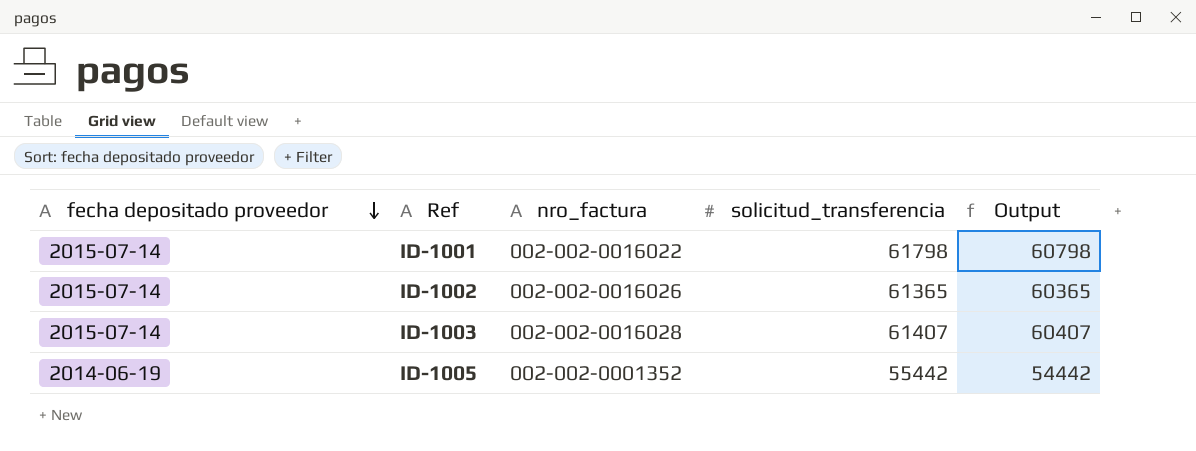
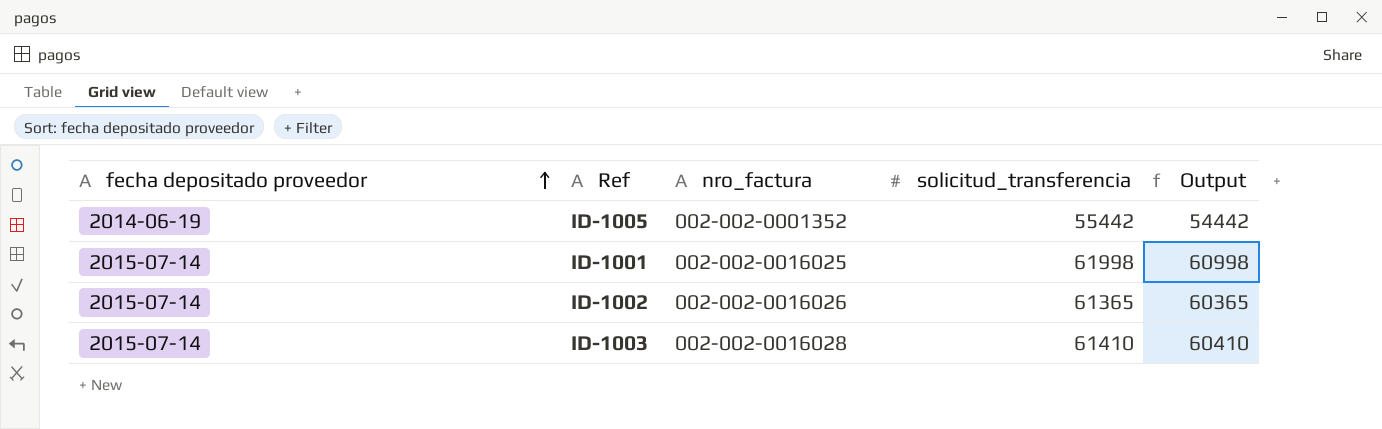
row order: fecha depositado proveedor descending -> fecha depositado proveedor ascending
ID-1001 | nro_factura: 002-002-0016022 -> 002-002-0016025
ID-1001 | solicitud_transferencia: 61798 -> 61998
ID-1001 | Output: 60798 -> 60998
ID-1003 | solicitud_transferencia: 61407 -> 61410
ID-1003 | Output: 60407 -> 60410

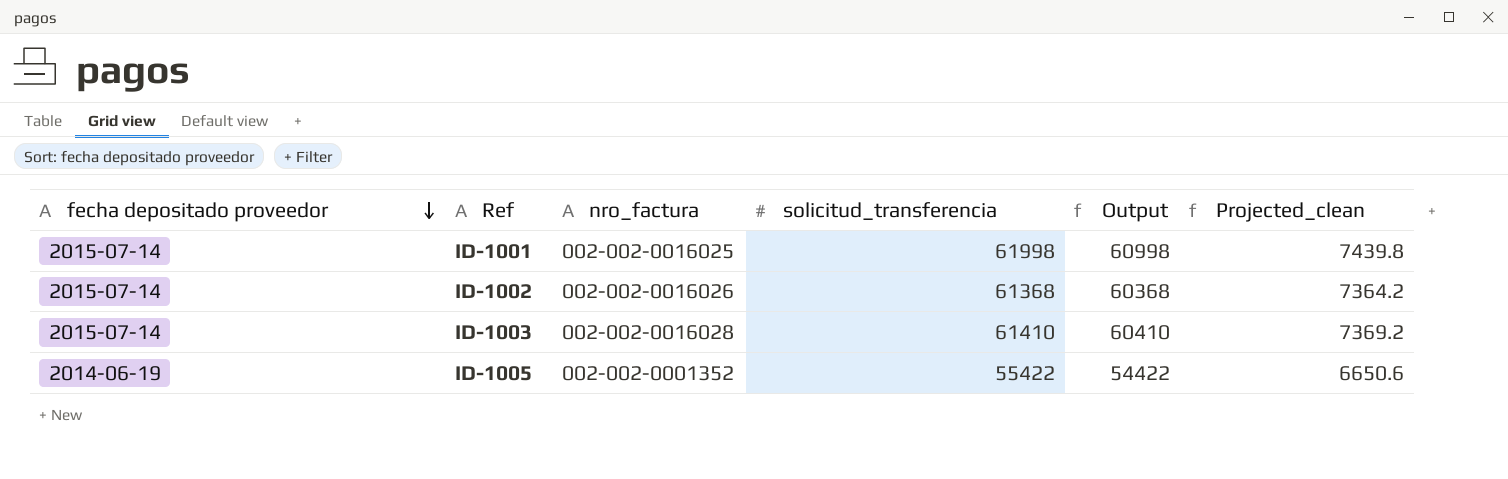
row order: fecha depositado proveedor ascending -> fecha depositado proveedor descending
column Projected_clean | formula: none -> [solicitud_transferencia] * 0.12
ID-1002 | solicitud_transferencia: 61365 -> 61368
ID-1002 | Output: 60365 -> 60368
ID-1005 | solicitud_transferencia: 55442 -> 55422
ID-1005 | Output: 54442 -> 54422

